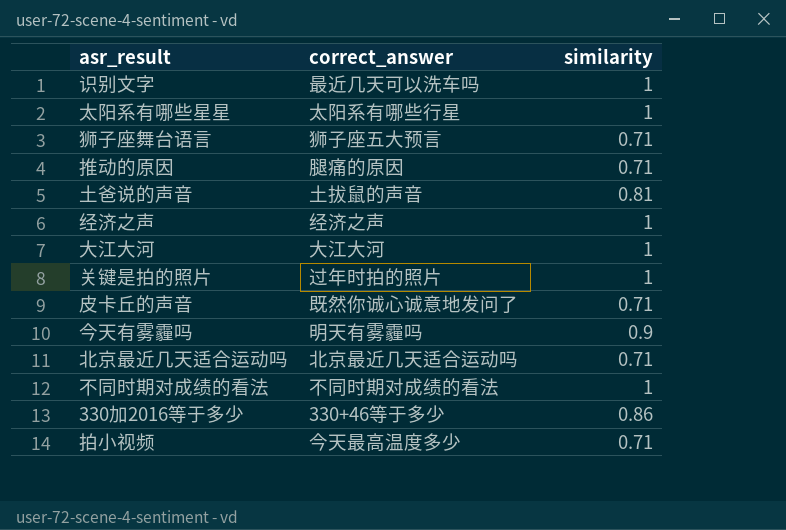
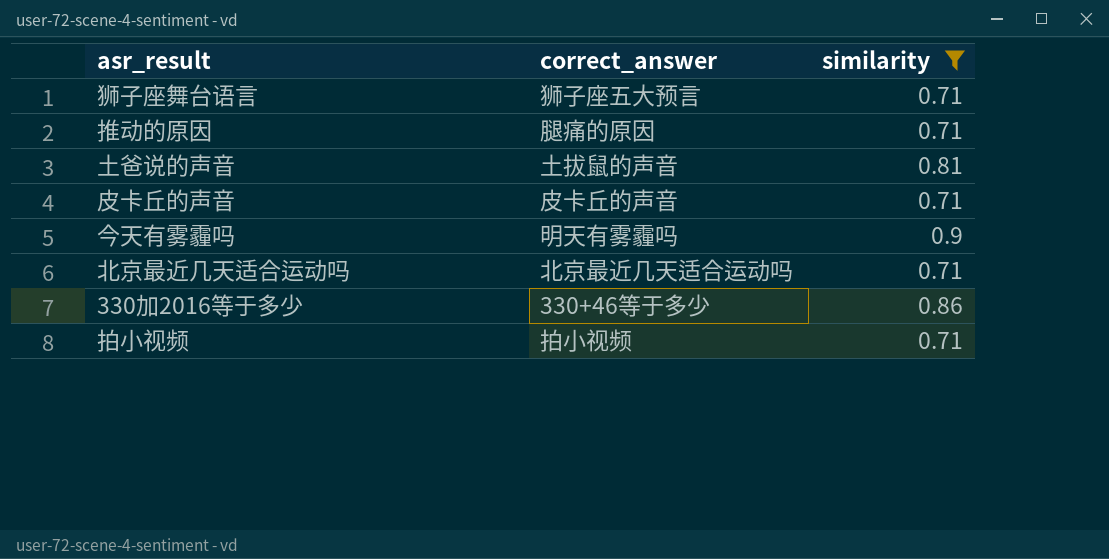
filter: none -> similarity != 1
皮卡丘的声音 | correct_answer: 既然你诚心诚意地发问了 -> 皮卡丘的声音
拍小视频 | correct_answer: 今天最高温度多少 -> 拍小视频

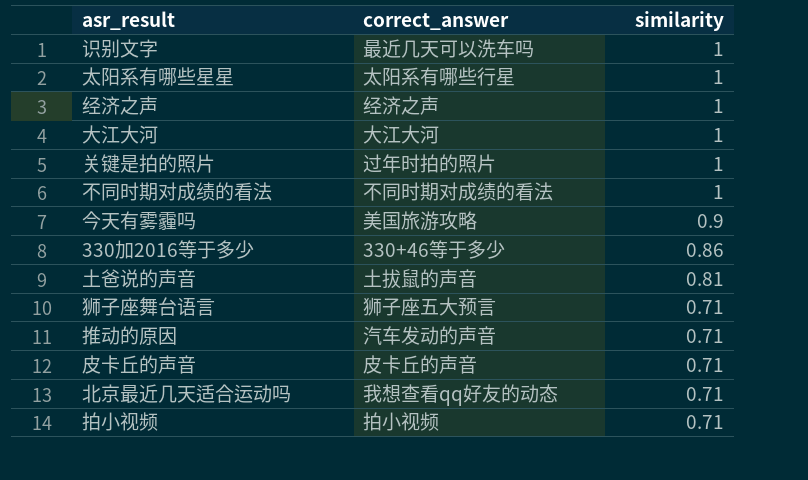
filter: similarity != 1 -> none
row order: none -> similarity descending
今天有雾霾吗 | correct_answer: 明天有雾霾吗 -> 美国旅游攻略
推动的原因 | correct_answer: 腿痛的原因 -> 汽车发动的声音
北京最近几天适合运动吗 | correct_answer: 北京最近几天适合运动吗 -> 我想查看qq好友的动态

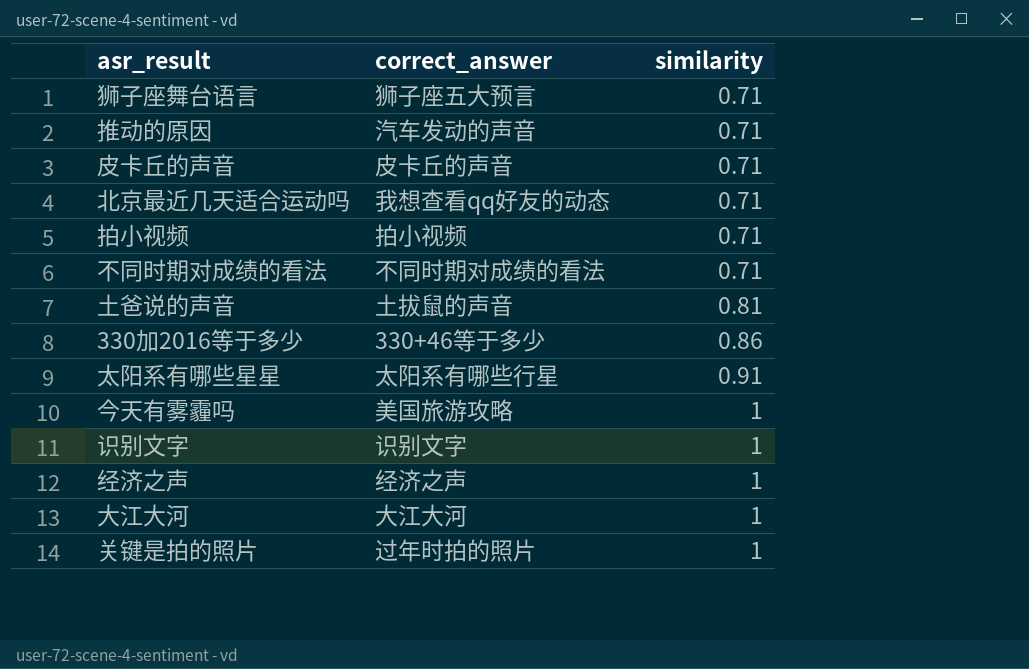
row order: similarity descending -> similarity ascending
不同时期对成绩的看法 | similarity: 1 -> 0.71
太阳系有哪些星星 | similarity: 1 -> 0.91
今天有雾霾吗 | similarity: 0.9 -> 1
识别文字 | correct_answer: 最近几天可以洗车吗 -> 识别文字

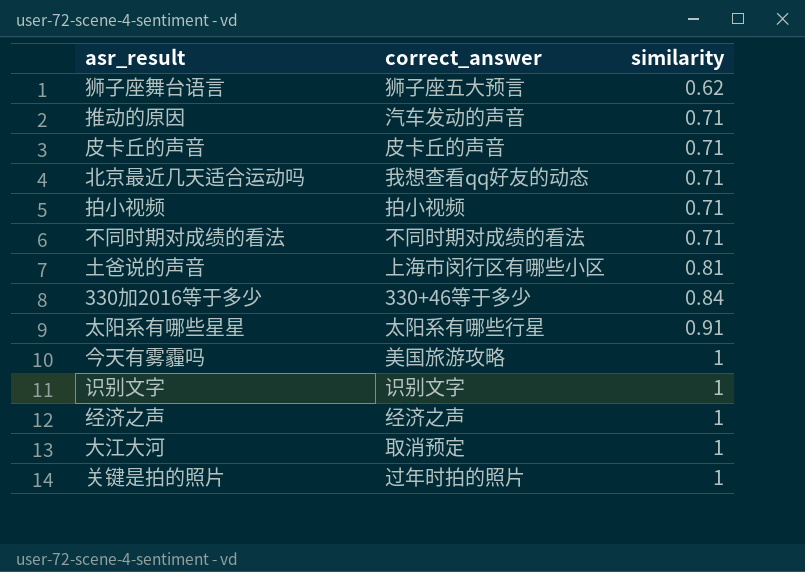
狮子座舞台语言 | similarity: 0.71 -> 0.62
土爸说的声音 | correct_answer: 土拔鼠的声音 -> 上海市闵行区有哪些小区
330加2016等于多少 | similarity: 0.86 -> 0.84
大江大河 | correct_answer: 大江大河 -> 取消预定

